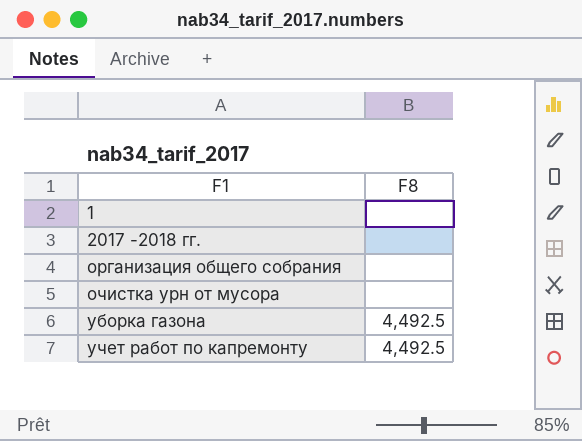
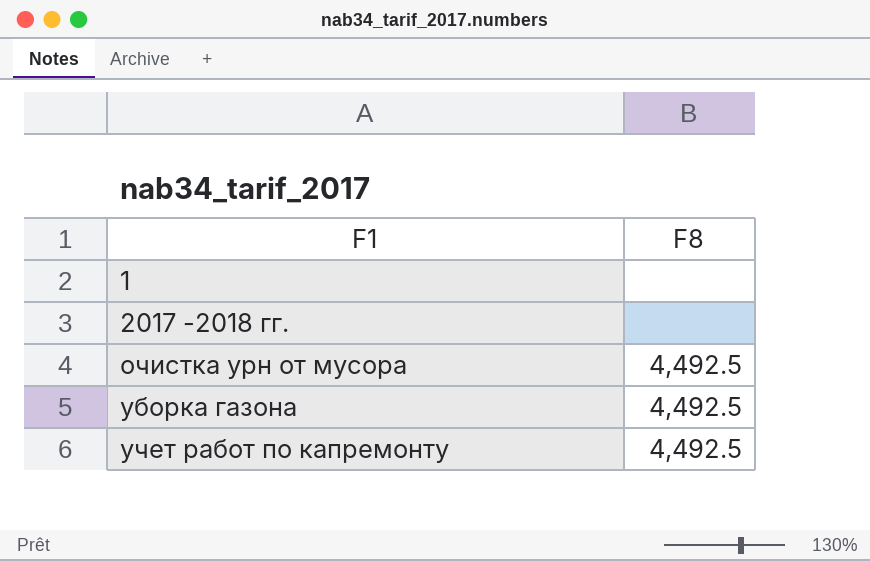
row организация общего собрания: none -> none
очистка урн от мусора | F8: none -> 4,492.5

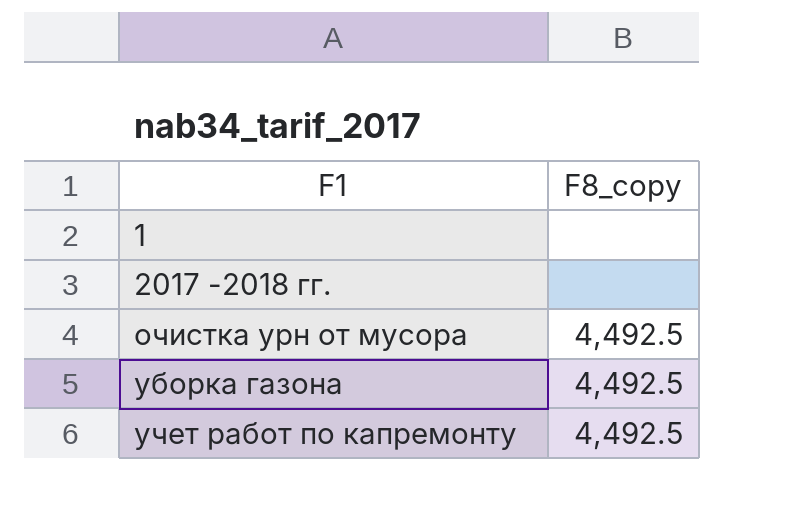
column name: F8 -> F8_copy

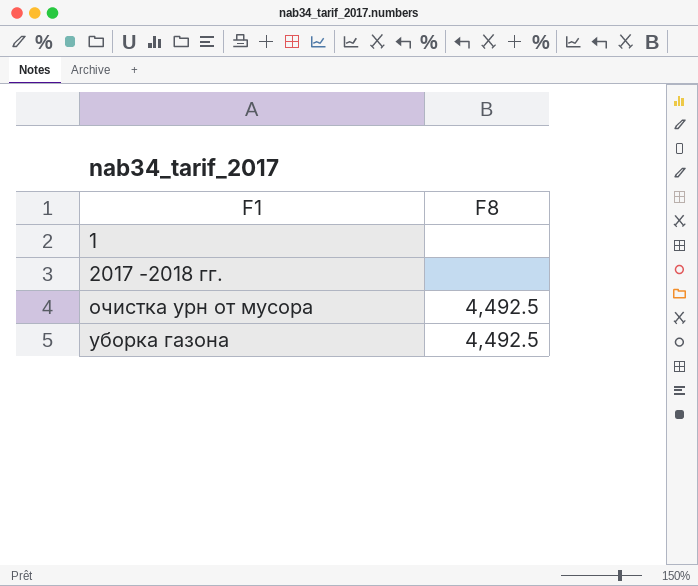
column name: F8_copy -> F8
row учет работ по капремонту: 4,492.5 -> none

